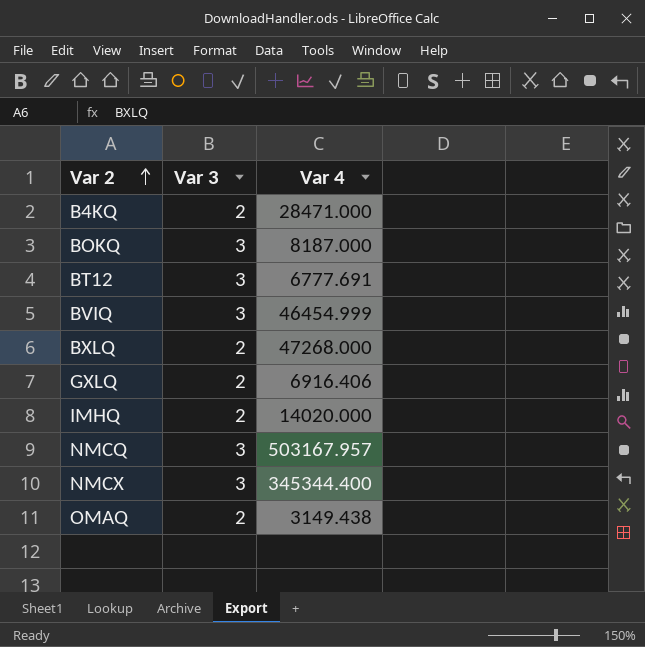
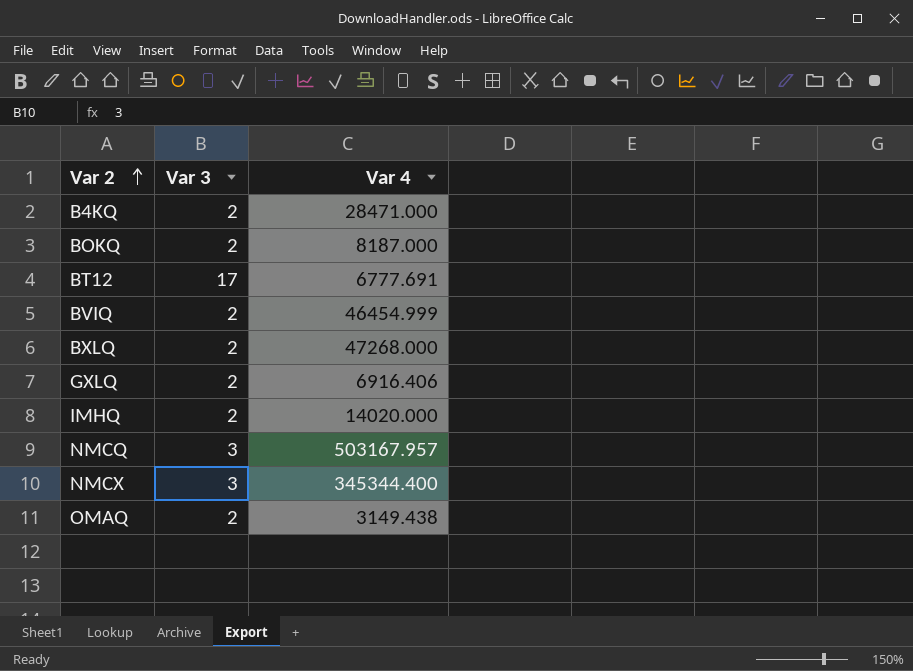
BOKQ | Var 3: 3 -> 2
BT12 | Var 3: 3 -> 17
BVIQ | Var 3: 3 -> 2

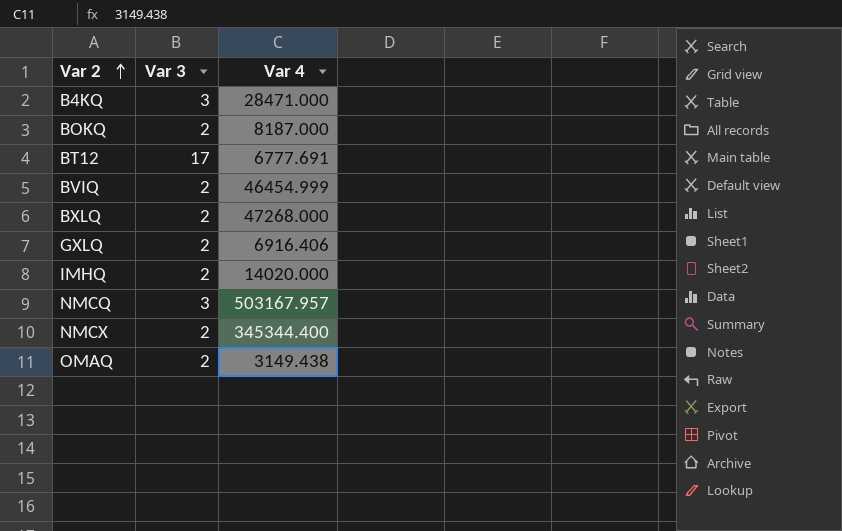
B4KQ | Var 3: 2 -> 3
NMCX | Var 3: 3 -> 2

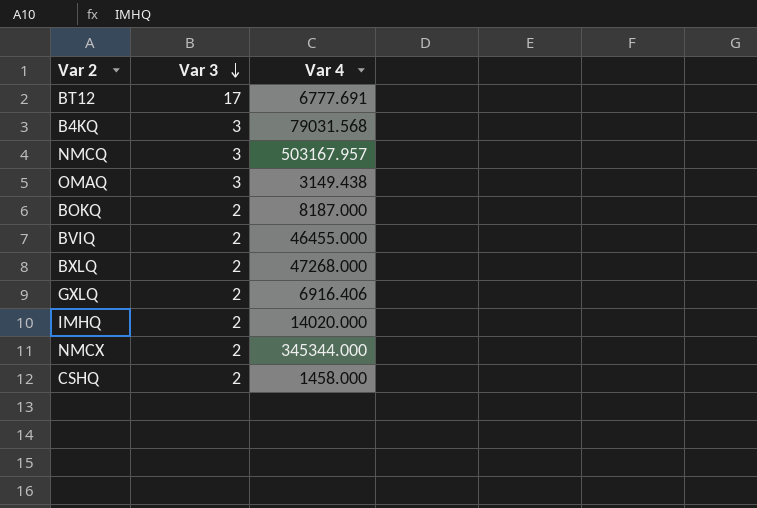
row order: Var 2 ascending -> Var 3 descending
B4KQ | Var 4: 28471.000 -> 79031.568
OMAQ | Var 3: 2 -> 3
BVIQ | Var 4: 46454.999 -> 46455.000
NMCX | Var 4: 345344.400 -> 345344.000
row CSHQ: none -> 2 | 1458.000

